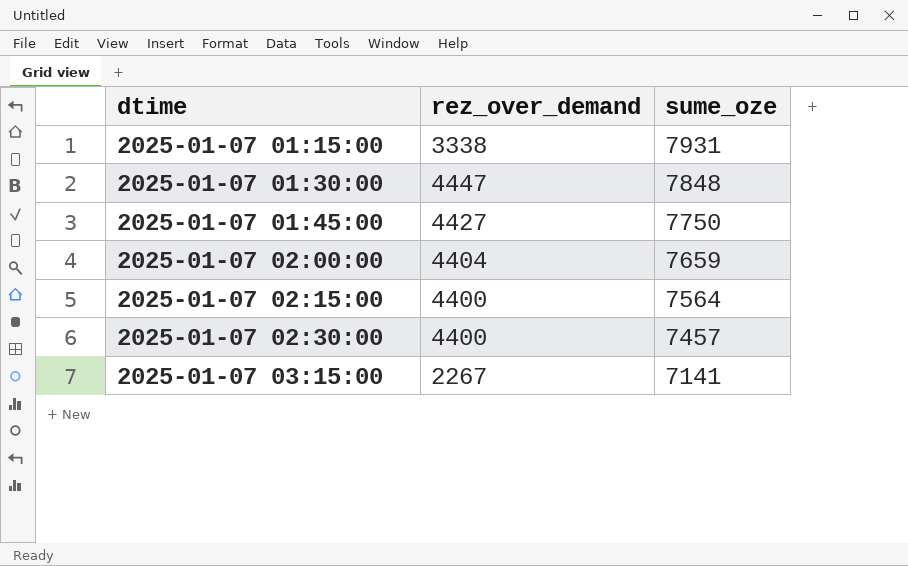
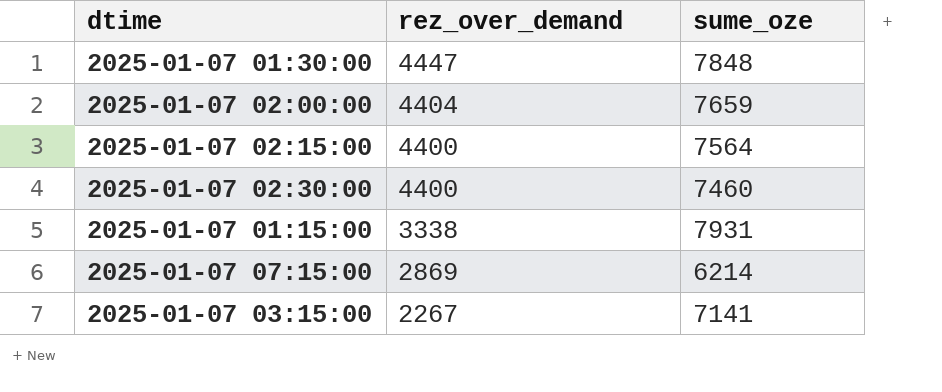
row order: dtime ascending -> rez_over_demand descending
row 2025-01-07 01:45:00: 4427 | 7750 -> none
2025-01-07 02:30:00 | sume_oze: 7457 -> 7460
row 2025-01-07 07:15:00: none -> 2869 | 6214

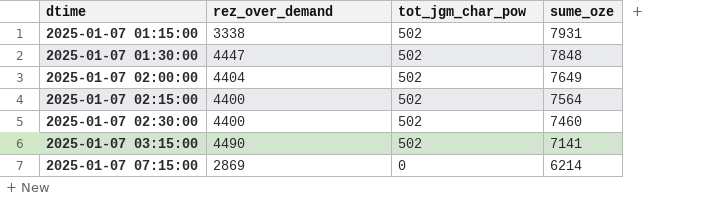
row order: rez_over_demand descending -> dtime ascending
column tot_jgm_char_pow | position: none -> 3
2025-01-07 02:00:00 | sume_oze: 7659 -> 7649
2025-01-07 03:15:00 | rez_over_demand: 2267 -> 4490

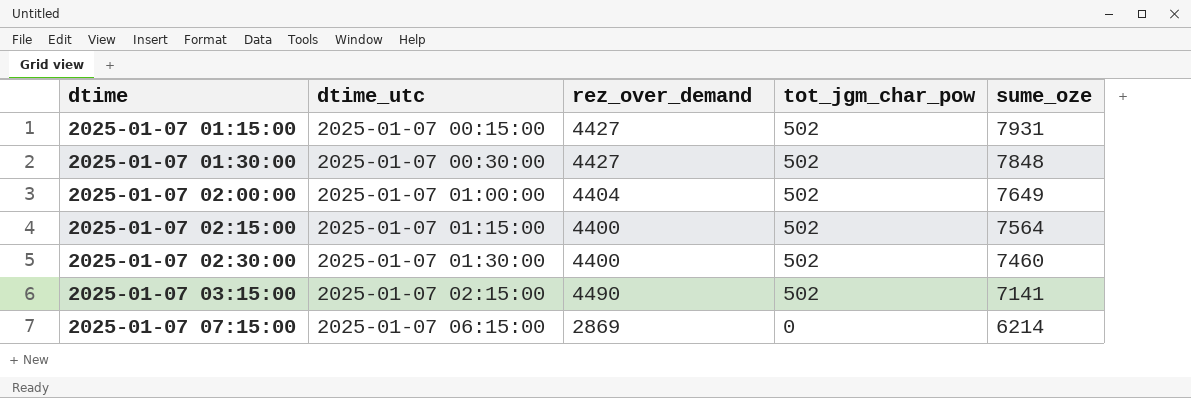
column dtime_utc | position: none -> 2
2025-01-07 01:15:00 | rez_over_demand: 3338 -> 4427
2025-01-07 01:30:00 | rez_over_demand: 4447 -> 4427

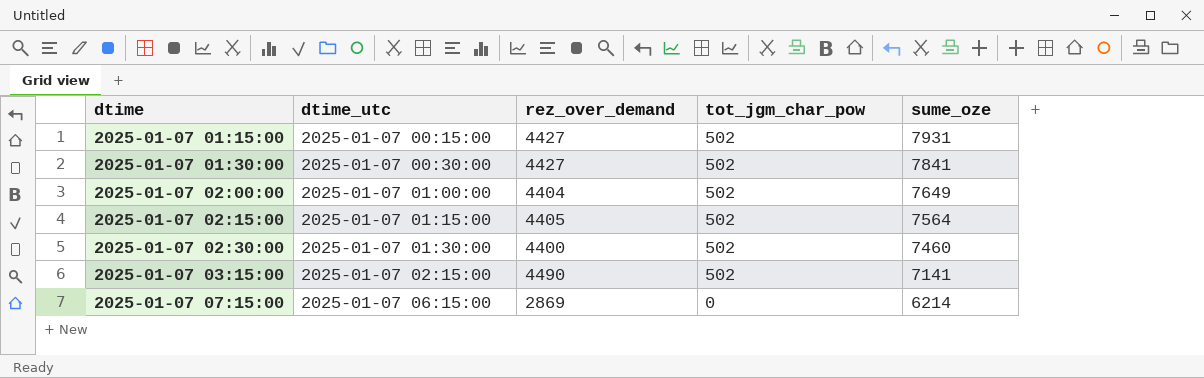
2025-01-07 01:30:00 | sume_oze: 7848 -> 7841
2025-01-07 02:15:00 | rez_over_demand: 4400 -> 4405

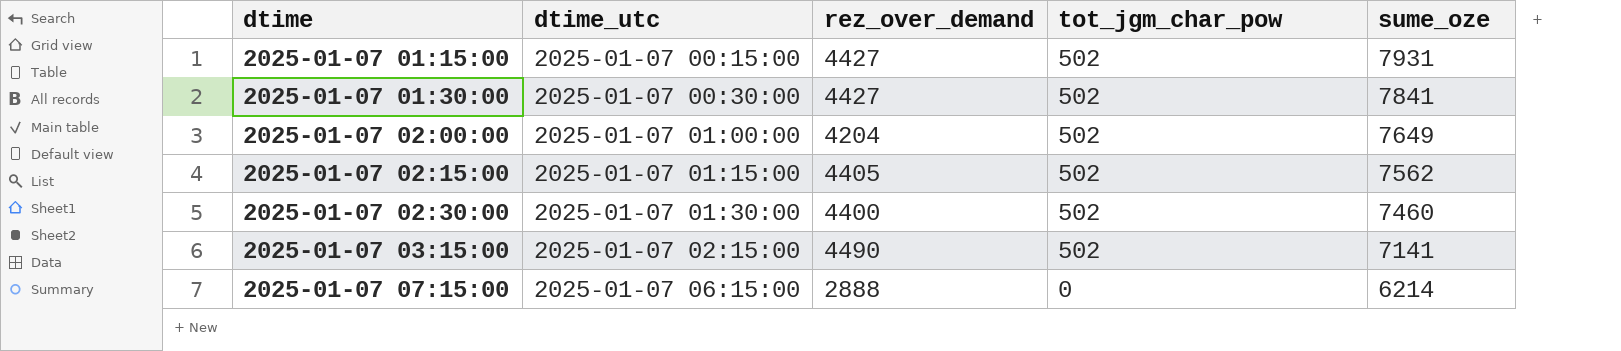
2025-01-07 02:00:00 | rez_over_demand: 4404 -> 4204
2025-01-07 02:15:00 | sume_oze: 7564 -> 7562
2025-01-07 07:15:00 | rez_over_demand: 2869 -> 2888

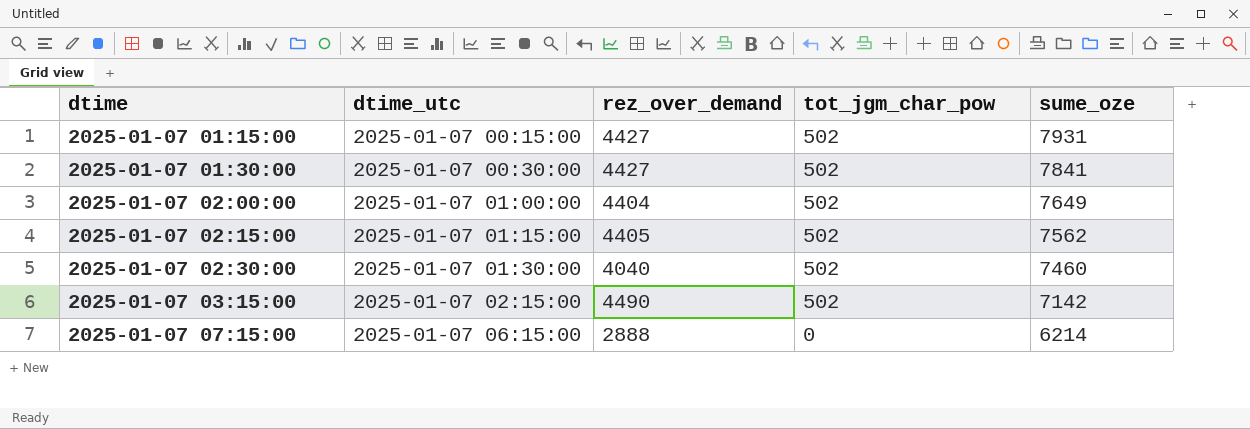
2025-01-07 02:00:00 | rez_over_demand: 4204 -> 4404
2025-01-07 02:30:00 | rez_over_demand: 4400 -> 4040
2025-01-07 03:15:00 | sume_oze: 7141 -> 7142

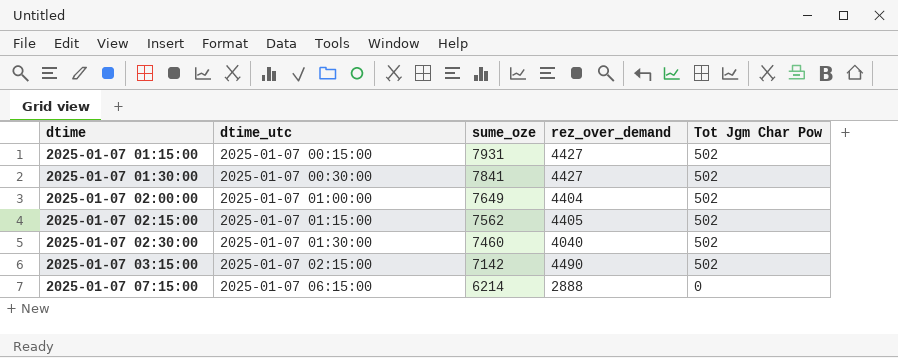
column sume_oze | position: 5 -> 3
column name: tot_jgm_char_pow -> Tot Jgm Char Pow

